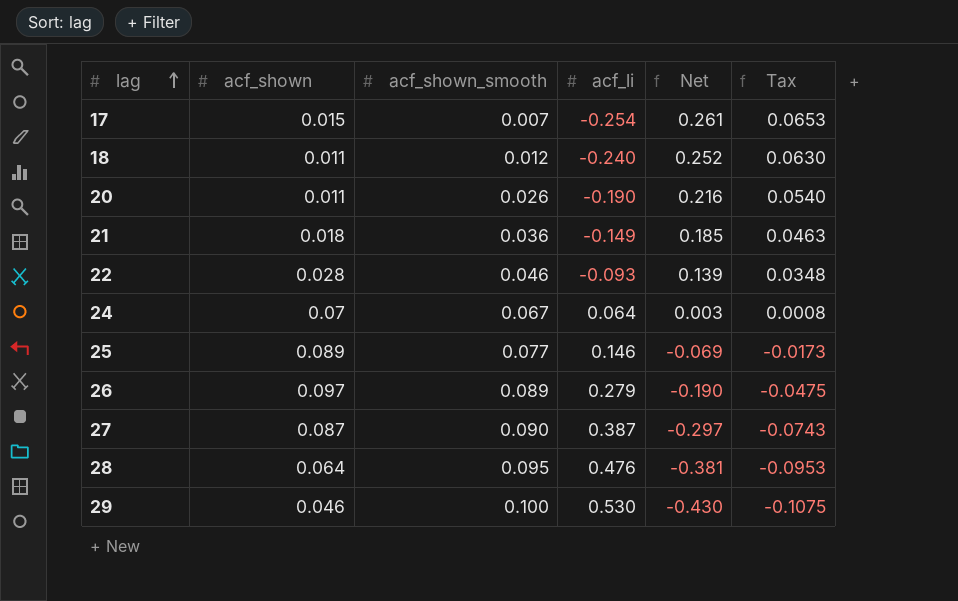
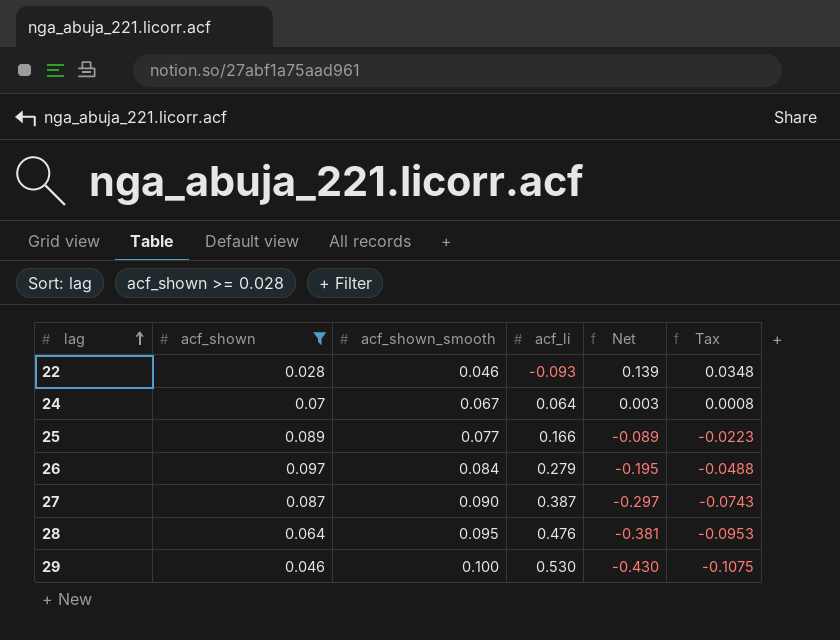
filter: none -> acf_shown >= 0.028
25 | acf_li: 0.146 -> 0.166
25 | Net: -0.069 -> -0.089
25 | Tax: -0.0173 -> -0.0223
26 | acf_shown_smooth: 0.089 -> 0.084
26 | Net: -0.190 -> -0.195
26 | Tax: -0.0475 -> -0.0488

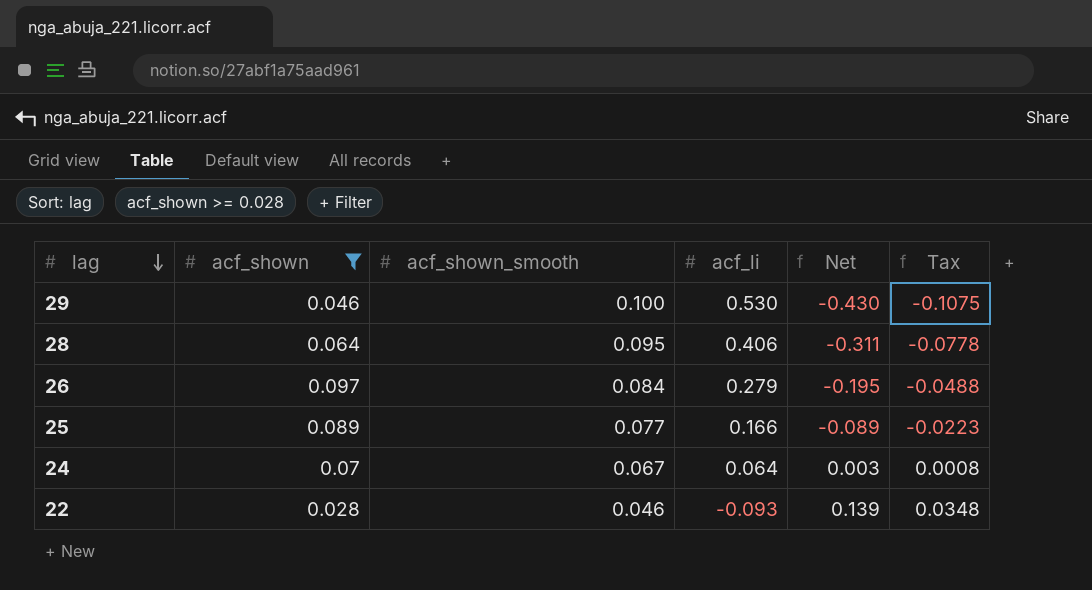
row order: lag ascending -> lag descending
row 27: 0.087 | 0.090 | 0.387 | -0.297 | -0.0743 -> none
28 | acf_li: 0.476 -> 0.406
28 | Net: -0.381 -> -0.311
28 | Tax: -0.0953 -> -0.0778

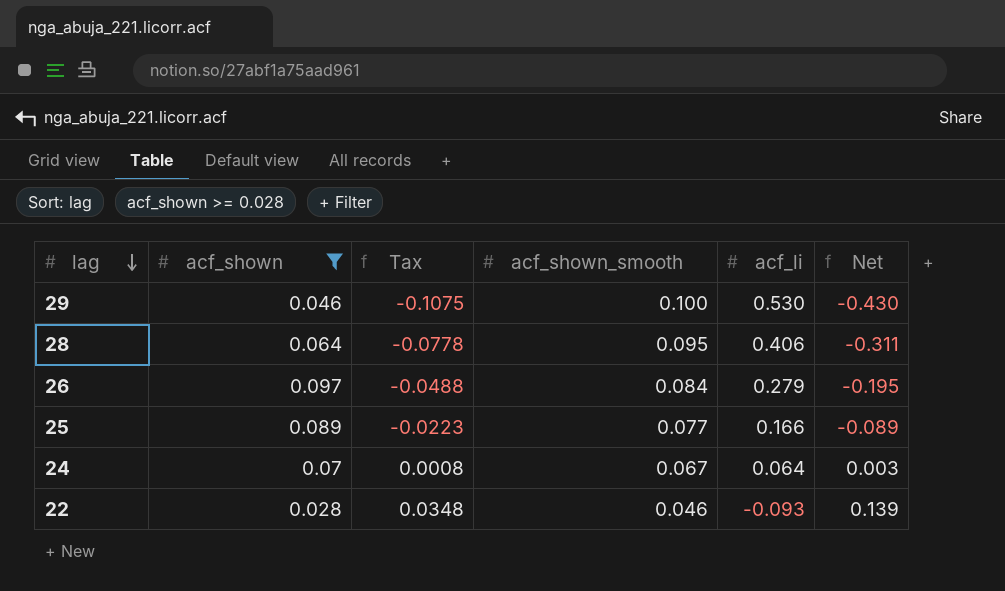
column Tax | position: 6 -> 3

